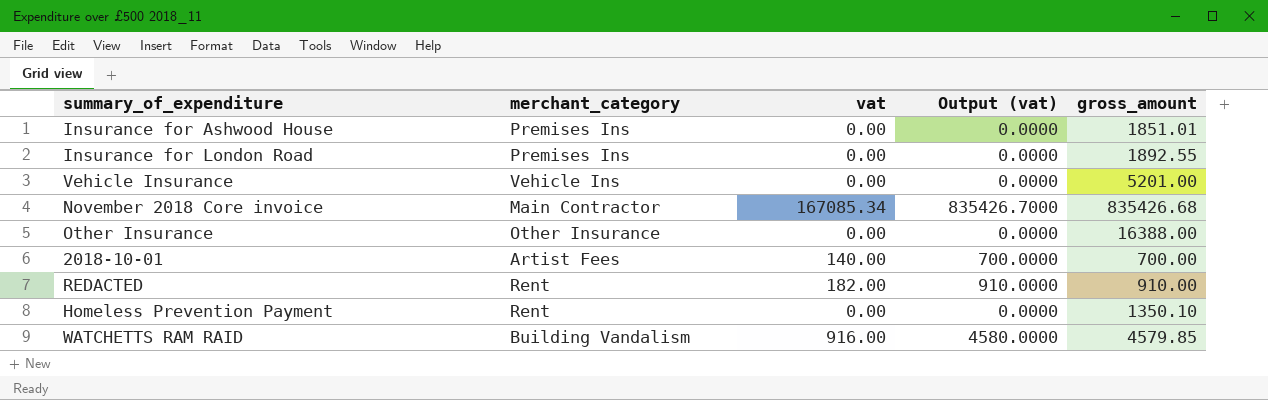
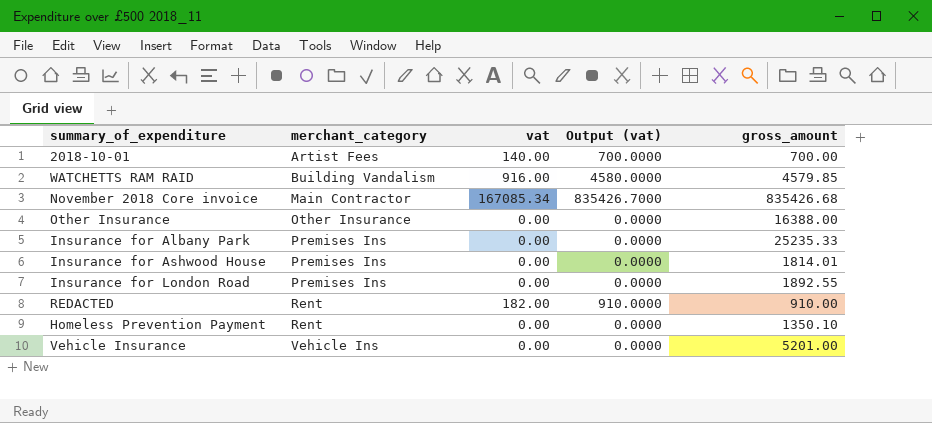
row order: none -> merchant_category ascending
row Insurance for Albany Park: none -> Premises Ins | 0.00 | 0.0000 | 25235.33
Insurance for Ashwood House | gross_amount: 1851.01 -> 1814.01

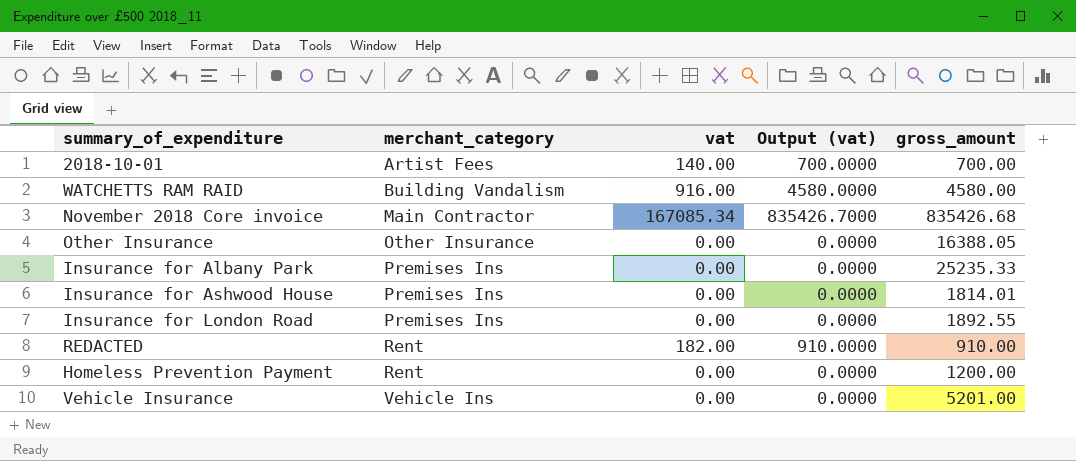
WATCHETTS RAM RAID | gross_amount: 4579.85 -> 4580.00
Other Insurance | gross_amount: 16388.00 -> 16388.05
Homeless Prevention Payment | gross_amount: 1350.10 -> 1200.00

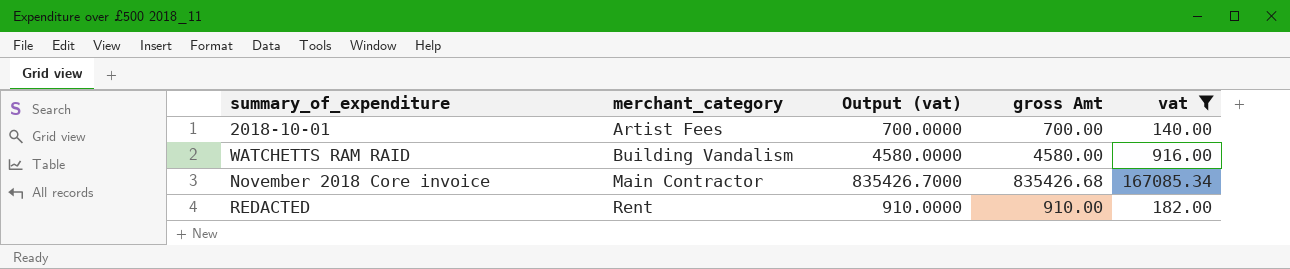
filter: none -> vat != 0.00
column name: gross_amount -> gross Amt
column vat | position: 3 -> 5

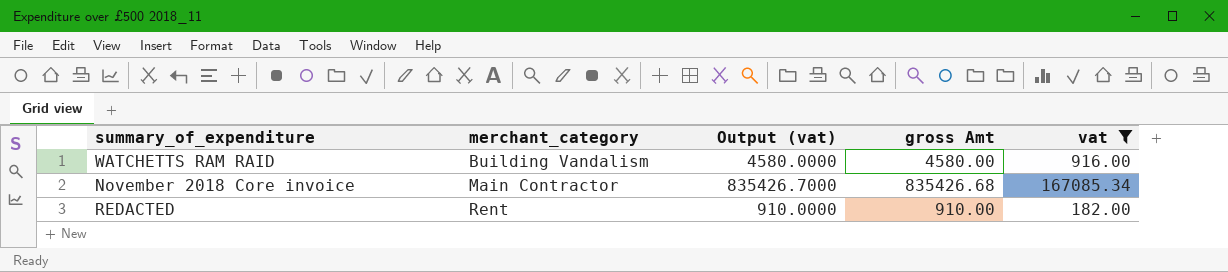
row 2018-10-01: Artist Fees | 700.0000 | 700.00 | 140.00 -> none

